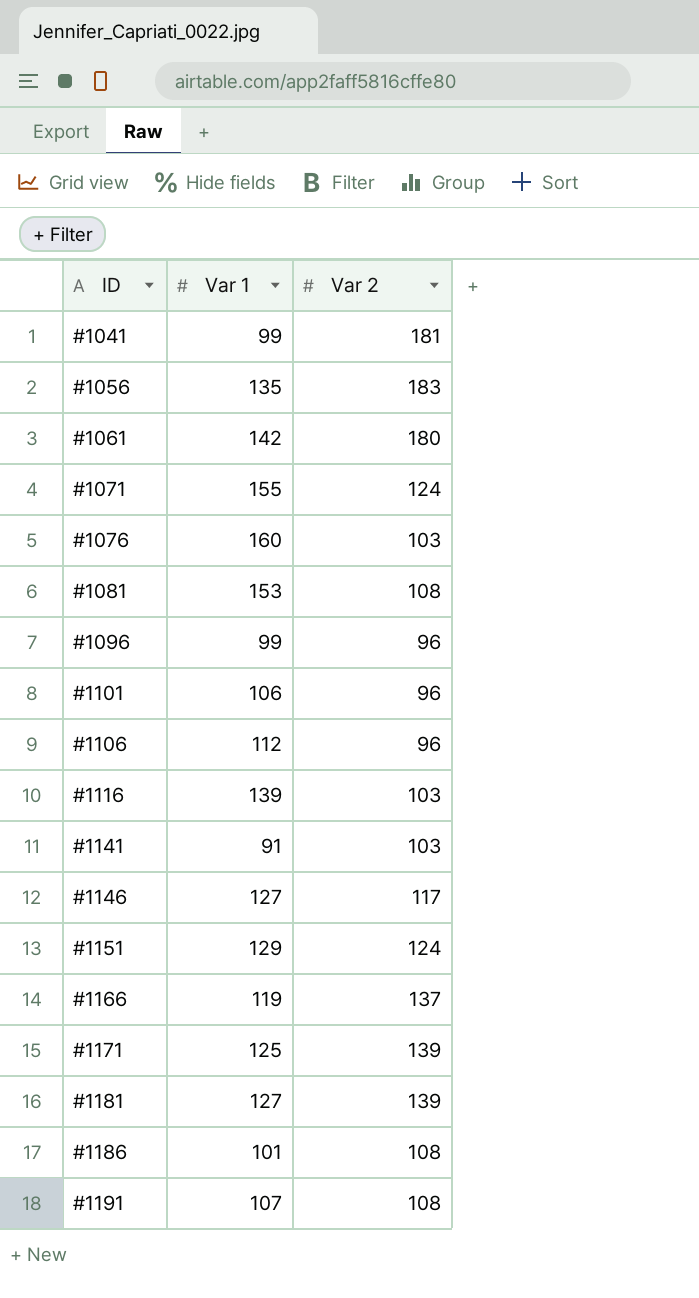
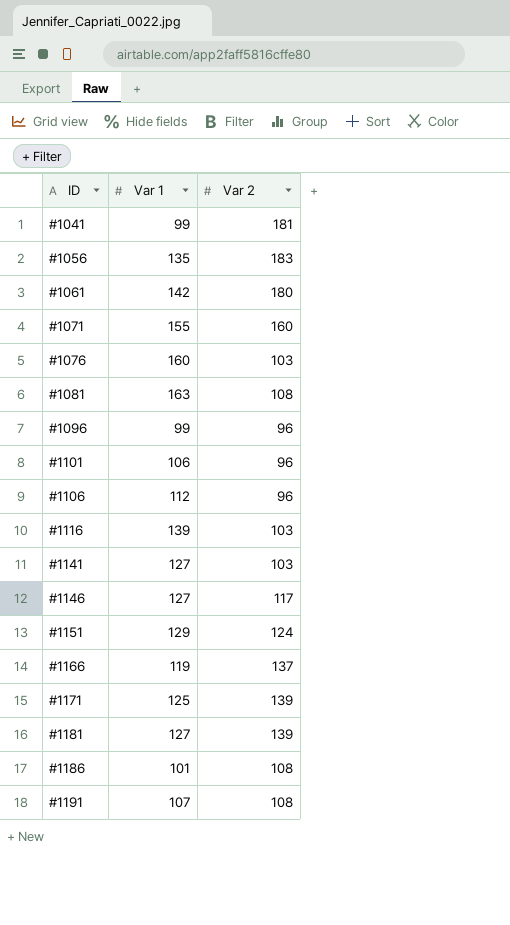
#1071 | Var 2: 124 -> 160
#1081 | Var 1: 153 -> 163
#1141 | Var 1: 91 -> 127

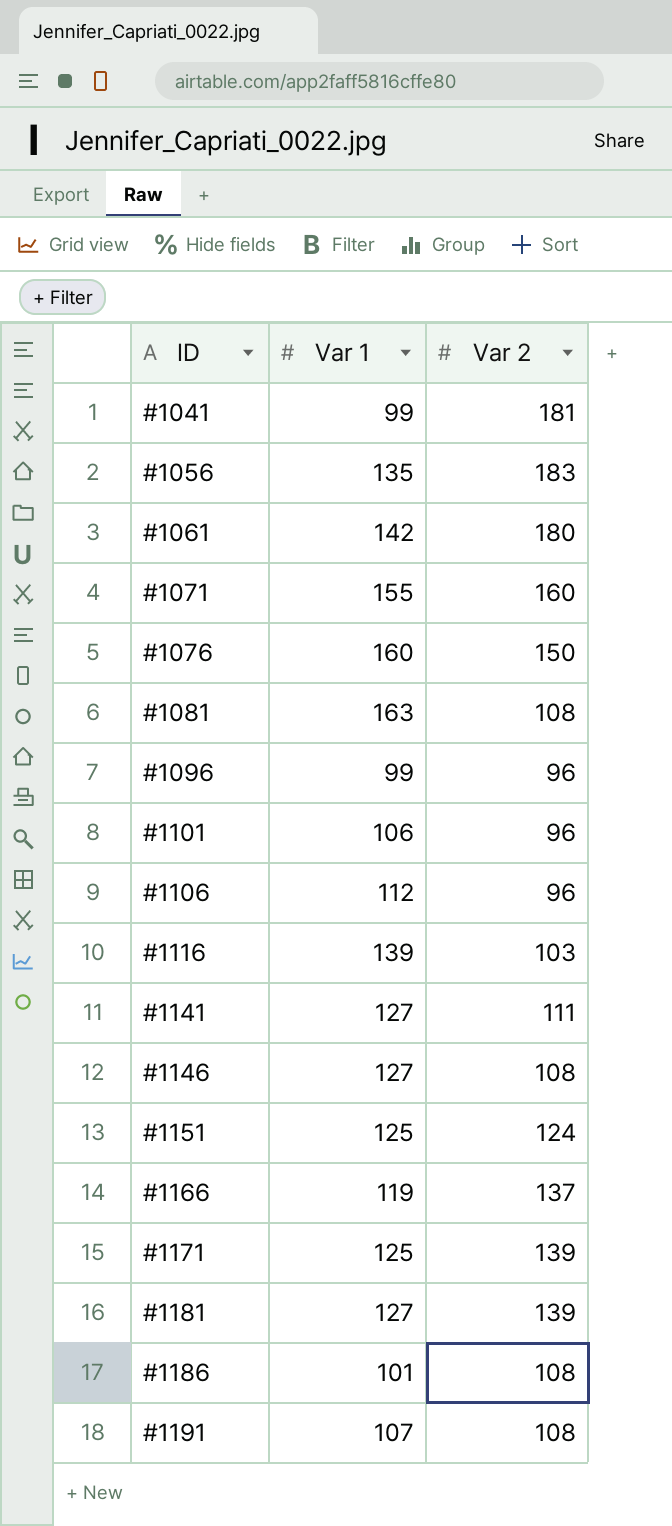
#1076 | Var 2: 103 -> 150
#1141 | Var 2: 103 -> 111
#1146 | Var 2: 117 -> 108
#1151 | Var 1: 129 -> 125

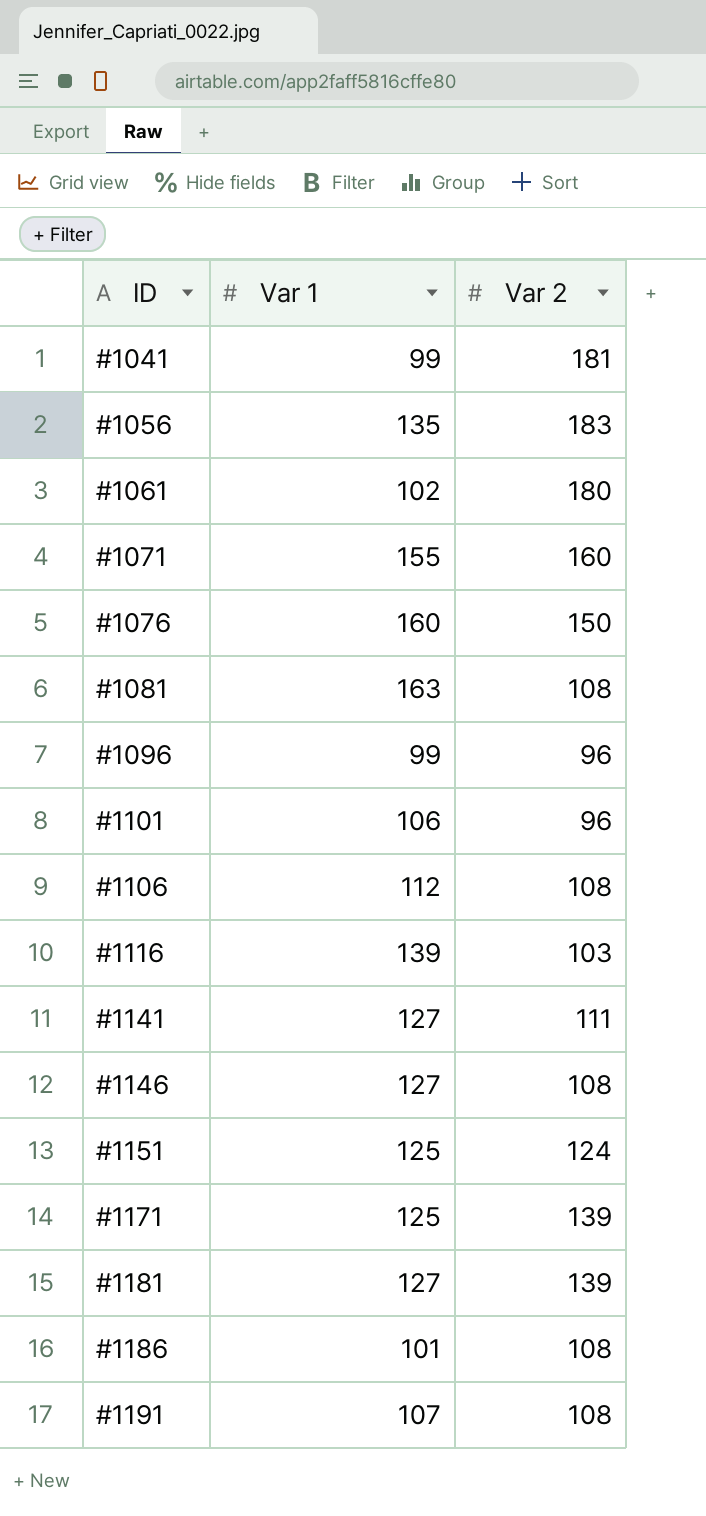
row #1166: 119 | 137 -> none
#1061 | Var 1: 142 -> 102
#1106 | Var 2: 96 -> 108

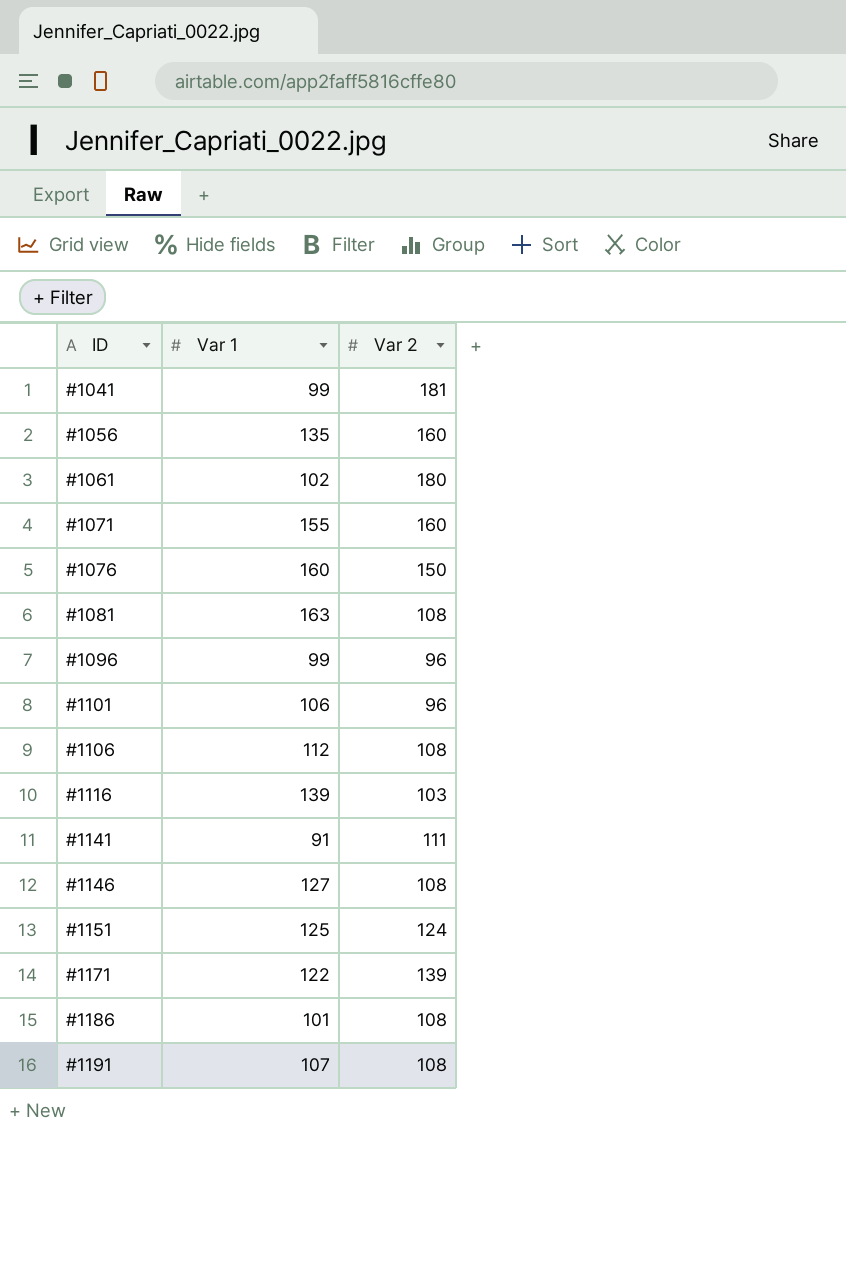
row #1181: 127 | 139 -> none
#1056 | Var 2: 183 -> 160
#1141 | Var 1: 127 -> 91
#1171 | Var 1: 125 -> 122

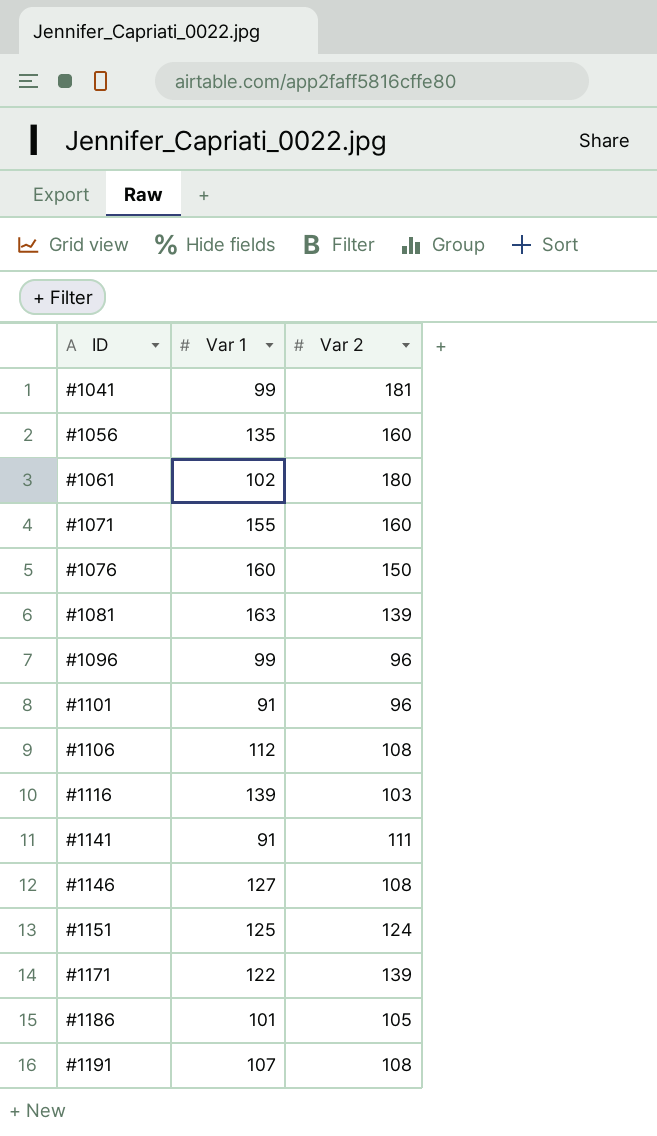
#1081 | Var 2: 108 -> 139
#1101 | Var 1: 106 -> 91
#1186 | Var 2: 108 -> 105

